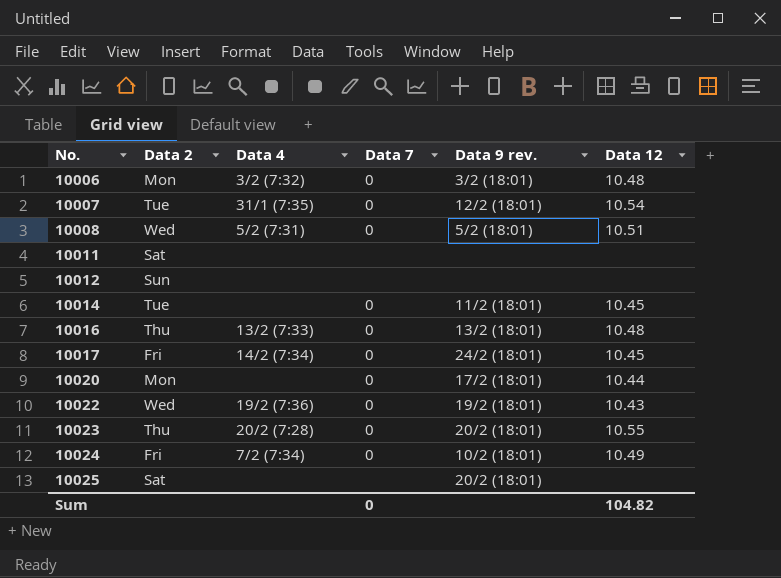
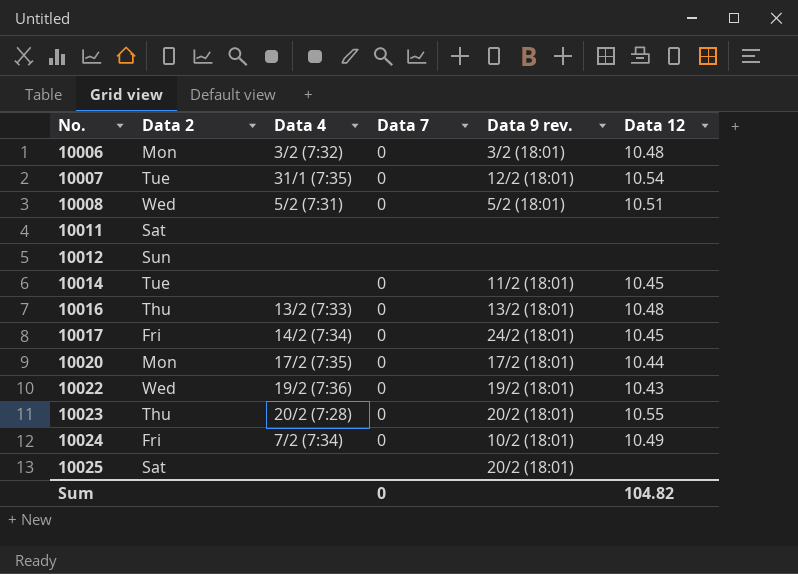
10020 | Data 4: none -> 17/2 (7:35)

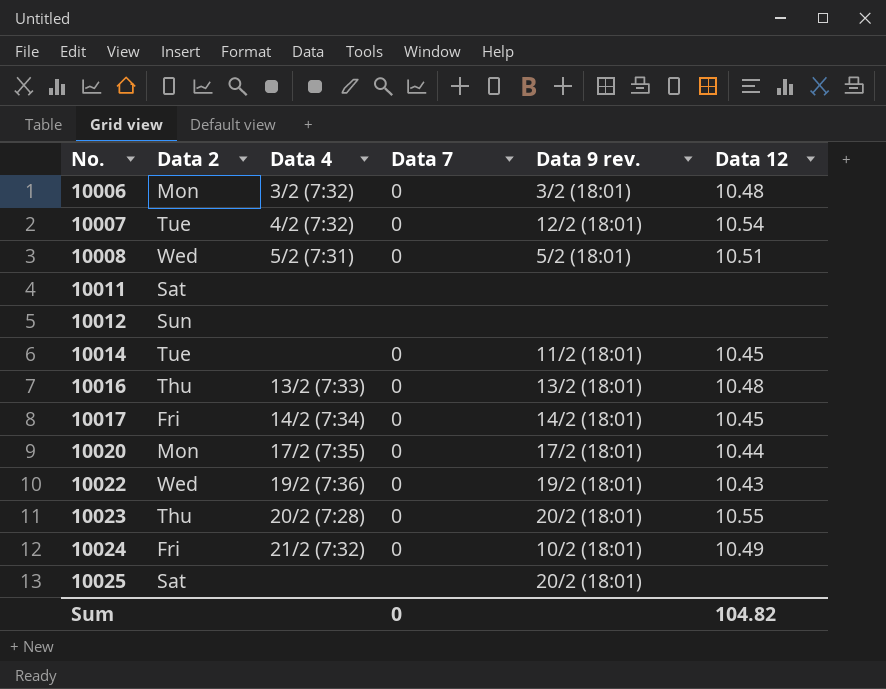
10007 | Data 4: 31/1 (7:35) -> 4/2 (7:32)
10017 | Data 9 rev.: 24/2 (18:01) -> 14/2 (18:01)
10024 | Data 4: 7/2 (7:34) -> 21/2 (7:32)

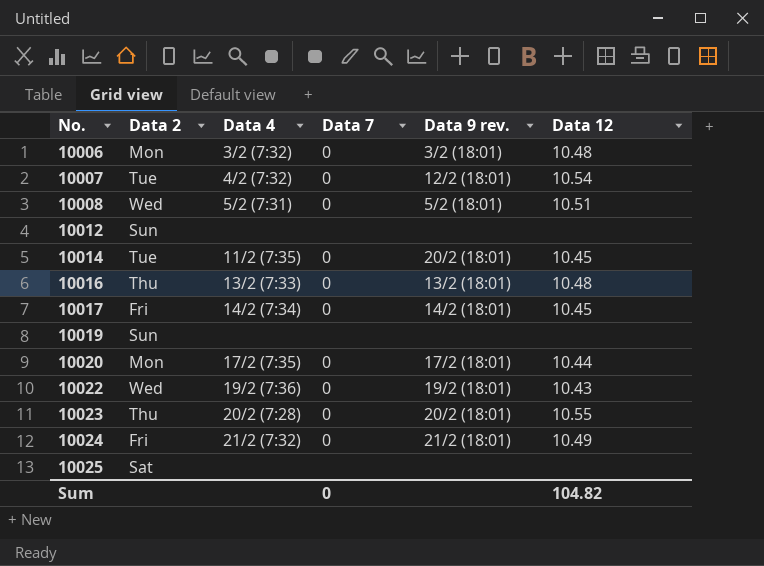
row 10011: Sat | none | none | none | none -> none
10014 | Data 4: none -> 11/2 (7:35)
10014 | Data 9 rev.: 11/2 (18:01) -> 20/2 (18:01)
row 10019: none -> Sun | none | none | none | none
10024 | Data 9 rev.: 10/2 (18:01) -> 21/2 (18:01)
10025 | Data 9 rev.: 20/2 (18:01) -> none

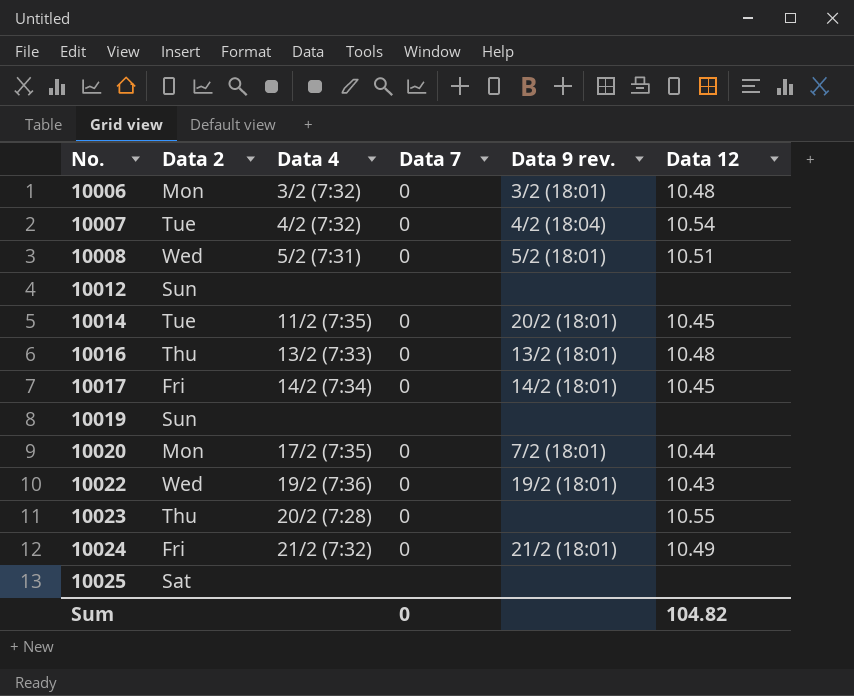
10007 | Data 9 rev.: 12/2 (18:01) -> 4/2 (18:04)
10020 | Data 9 rev.: 17/2 (18:01) -> 7/2 (18:01)
10023 | Data 9 rev.: 20/2 (18:01) -> none

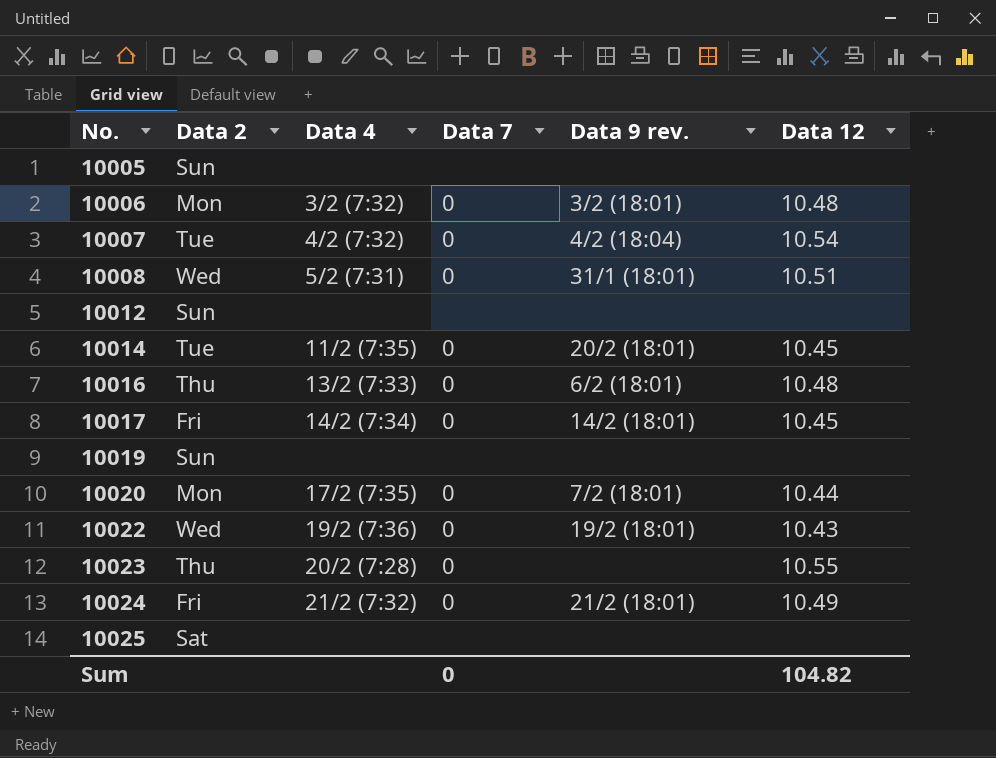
row 10005: none -> Sun | none | none | none | none
10008 | Data 9 rev.: 5/2 (18:01) -> 31/1 (18:01)
10016 | Data 9 rev.: 13/2 (18:01) -> 6/2 (18:01)

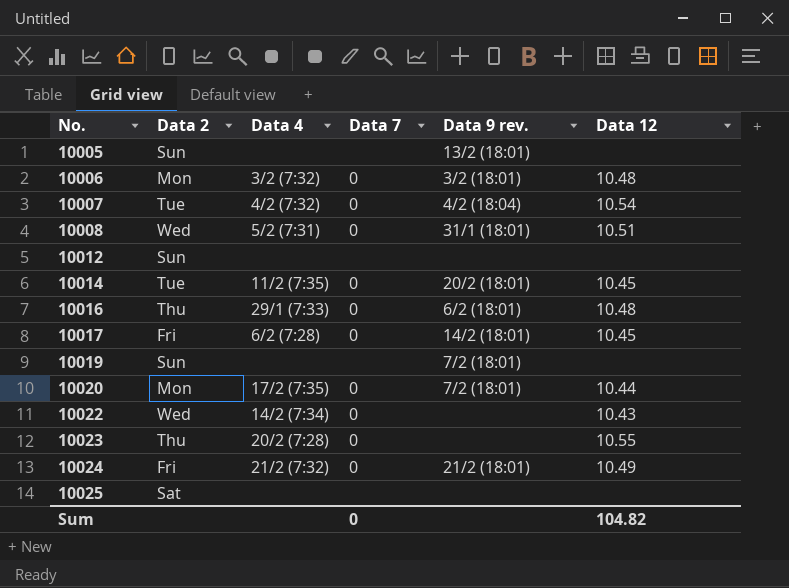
10005 | Data 9 rev.: none -> 13/2 (18:01)
10016 | Data 4: 13/2 (7:33) -> 29/1 (7:33)
10017 | Data 4: 14/2 (7:34) -> 6/2 (7:28)
10019 | Data 9 rev.: none -> 7/2 (18:01)
10022 | Data 4: 19/2 (7:36) -> 14/2 (7:34)
10022 | Data 9 rev.: 19/2 (18:01) -> none

